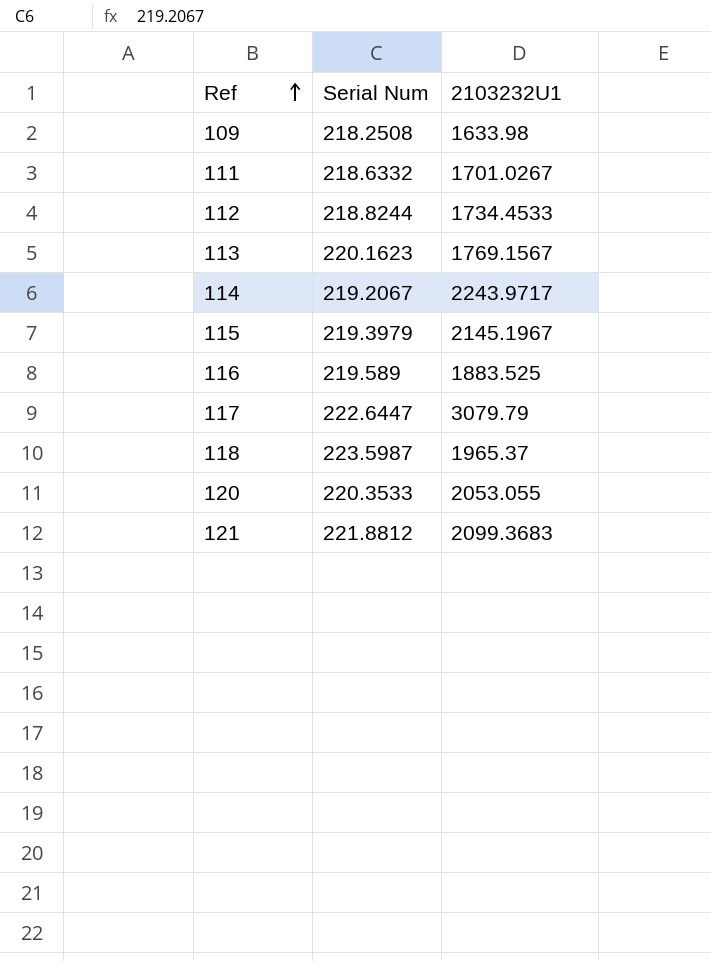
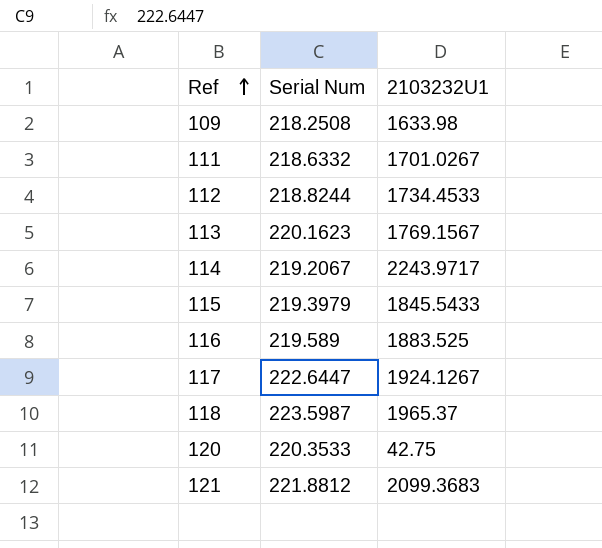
115 | 2103232U1: 2145.1967 -> 1845.5433
117 | 2103232U1: 3079.79 -> 1924.1267
120 | 2103232U1: 2053.055 -> 42.75

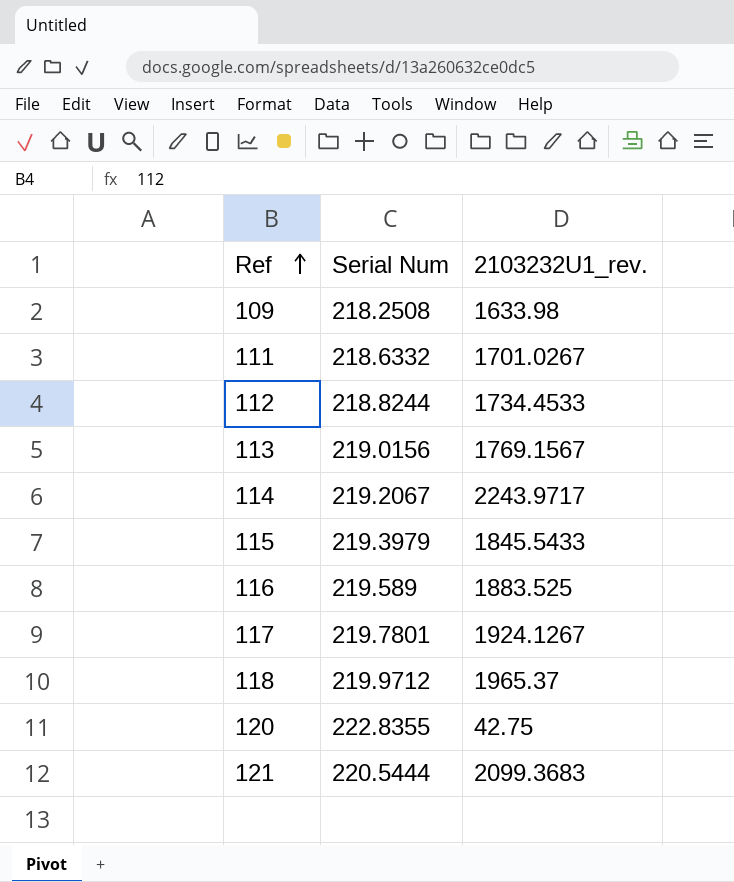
column name: 2103232U1 -> 2103232U1_rev.
113 | Serial Num: 220.1623 -> 219.0156
117 | Serial Num: 222.6447 -> 219.7801
118 | Serial Num: 223.5987 -> 219.9712
120 | Serial Num: 220.3533 -> 222.8355
121 | Serial Num: 221.8812 -> 220.5444

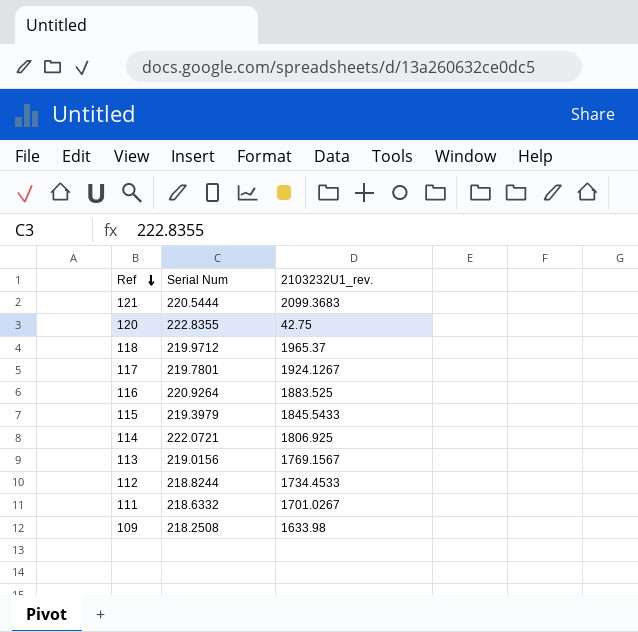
row order: Ref ascending -> Ref descending
116 | Serial Num: 219.589 -> 220.9264
114 | Serial Num: 219.2067 -> 222.0721
114 | 2103232U1_rev.: 2243.9717 -> 1806.925

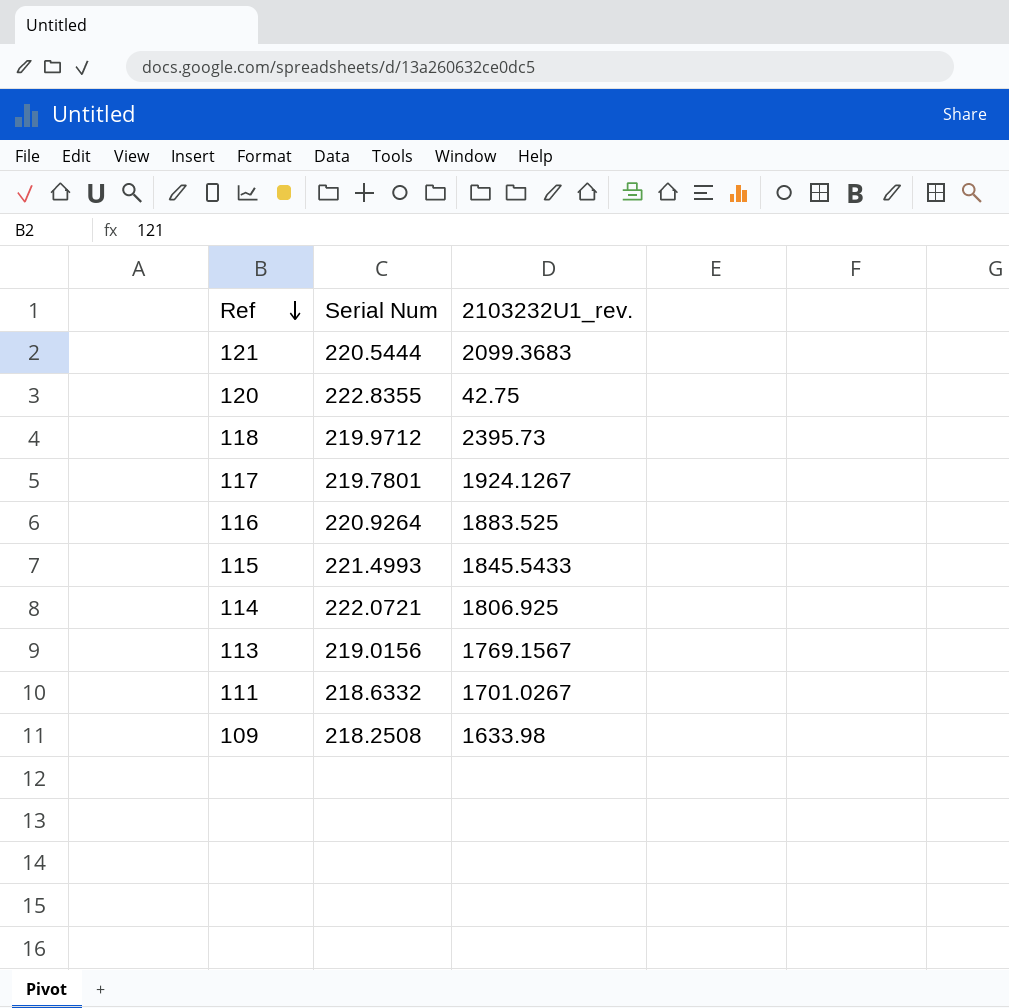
row 112: 218.8244 | 1734.4533 -> none
118 | 2103232U1_rev.: 1965.37 -> 2395.73
115 | Serial Num: 219.3979 -> 221.4993

